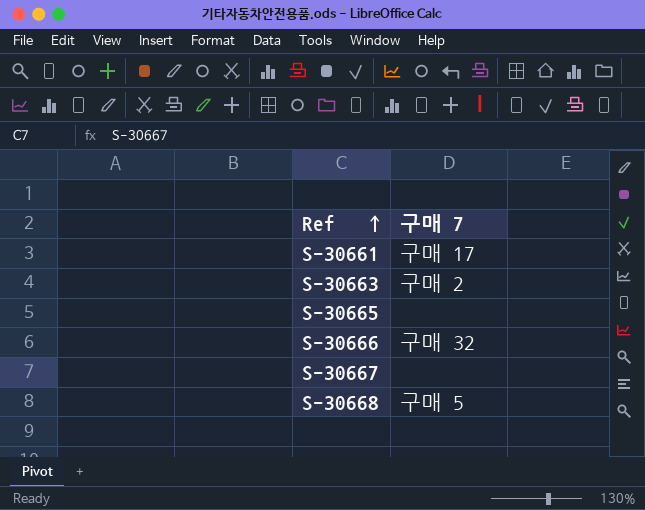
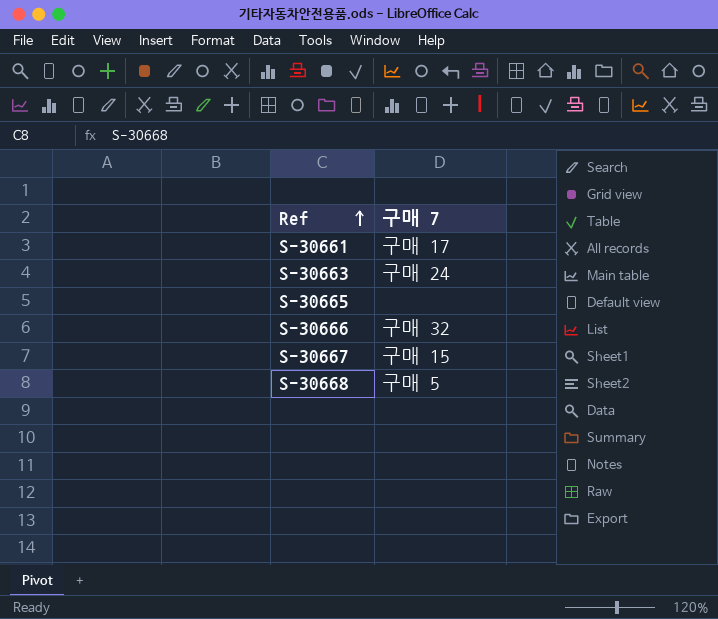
S-30663 | 구매 7: 구매 2 -> 구매 24
S-30667 | 구매 7: none -> 구매 15

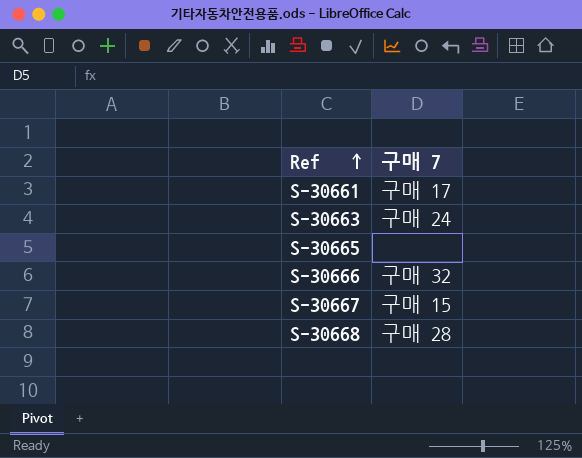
S-30668 | 구매 7: 구매 5 -> 구매 28

